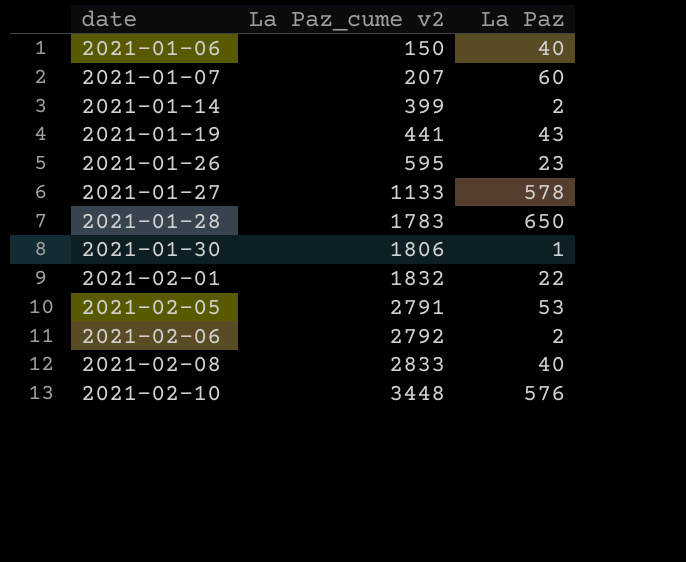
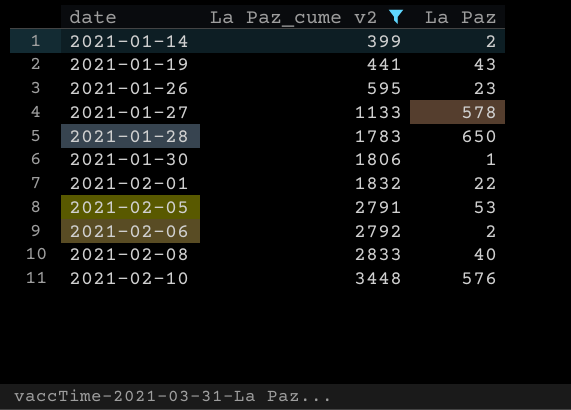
filter: none -> La Paz_cume v2 >= 399

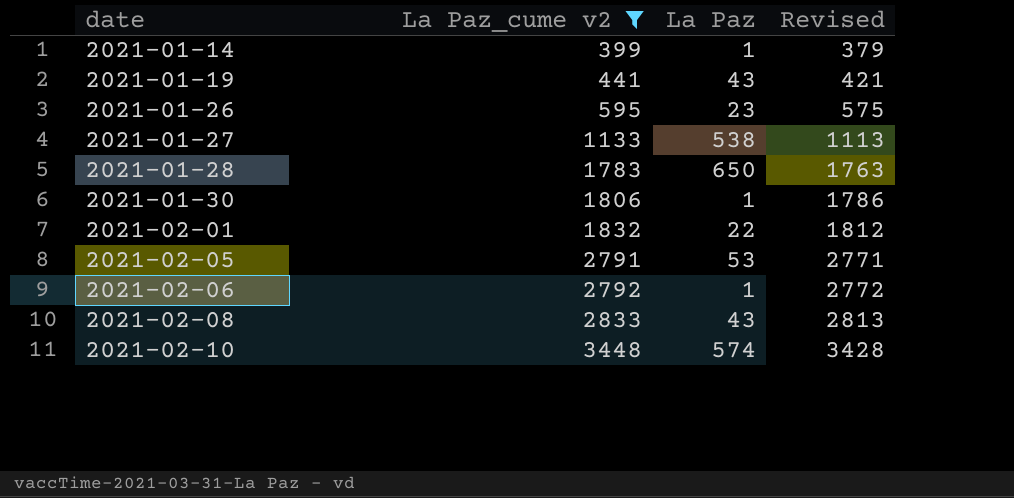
column Revised | formula: none -> [La Paz_cume v2] - 20
2021-01-14 | La Paz: 2 -> 1
2021-01-27 | La Paz: 578 -> 538
2021-02-06 | La Paz: 2 -> 1
2021-02-08 | La Paz: 40 -> 43
2021-02-10 | La Paz: 576 -> 574

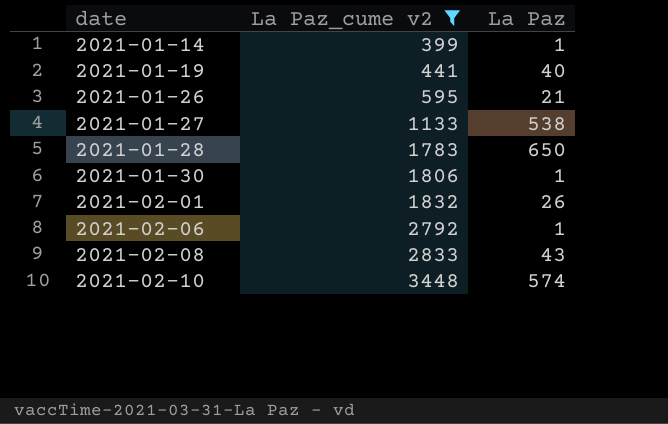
column Revised | formula: [La Paz_cume v2] - 20 -> none
row 2021-02-05: 2791 | 53 | 2771 -> none
2021-01-19 | La Paz: 43 -> 40
2021-01-26 | La Paz: 23 -> 21
2021-02-01 | La Paz: 22 -> 26

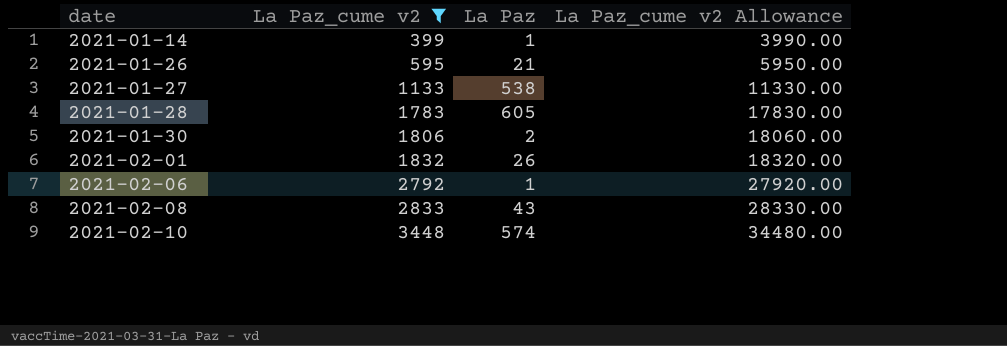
column La Paz_cume v2 Allowance | formula: none -> [La Paz_cume v2] * 10
row 2021-01-19: 441 | 40 -> none
2021-01-28 | La Paz: 650 -> 605
2021-01-30 | La Paz: 1 -> 2

